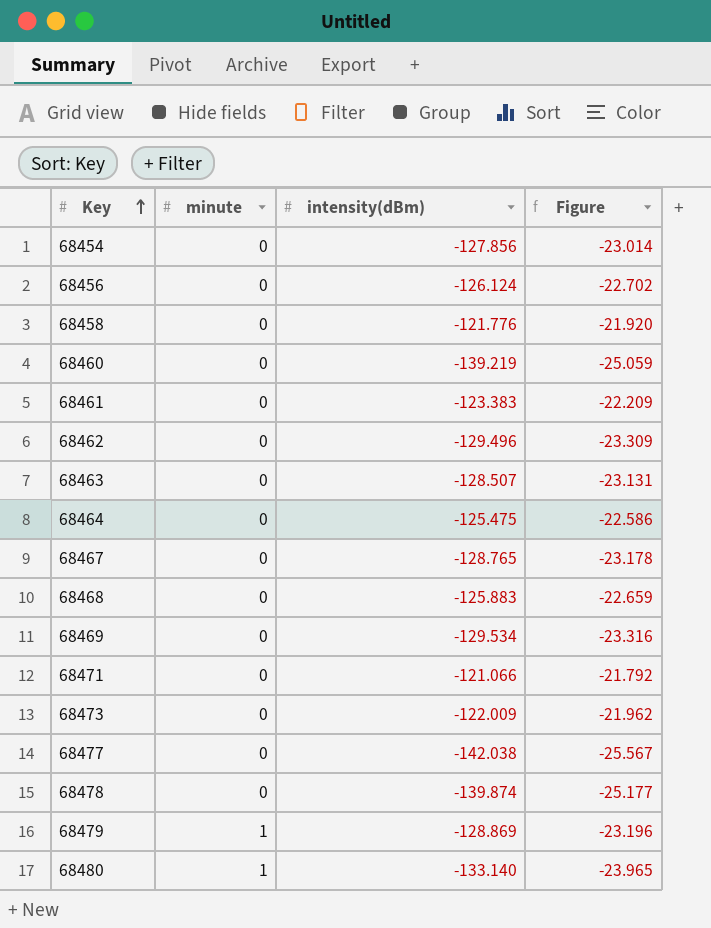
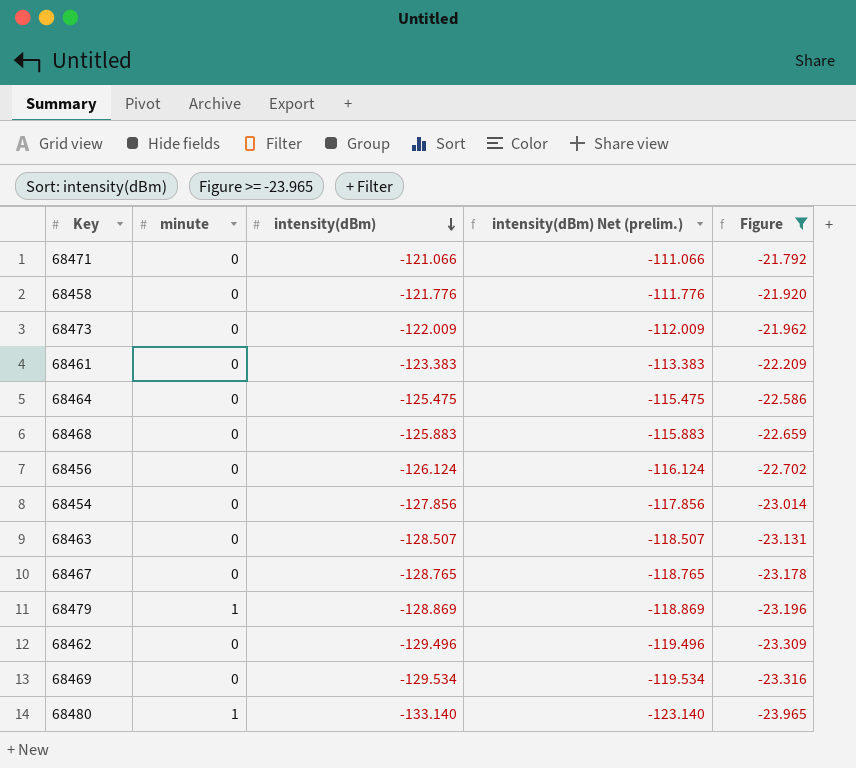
filter: none -> Figure >= -23.965
row order: Key ascending -> intensity(dBm) descending
column intensity(dBm) Net (prelim.) | formula: none -> [intensity(dBm)] + 10

